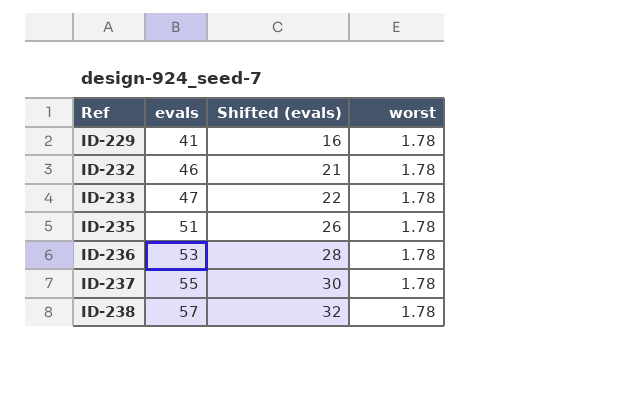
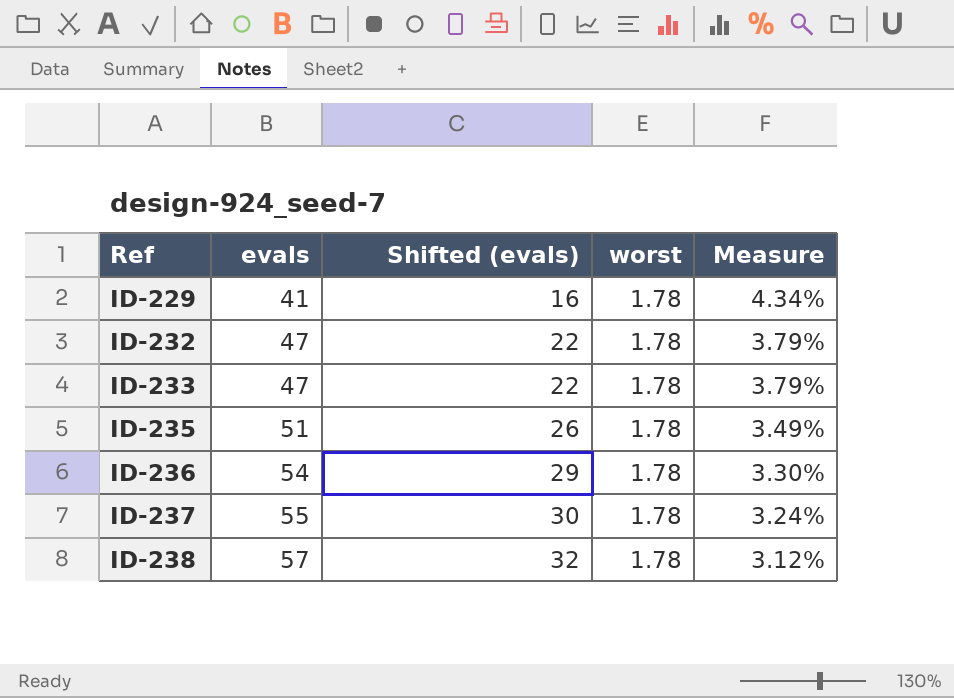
column Measure | formula: none -> [worst] / [evals]
ID-232 | evals: 46 -> 47
ID-232 | Shifted (evals): 21 -> 22
ID-236 | evals: 53 -> 54
ID-236 | Shifted (evals): 28 -> 29

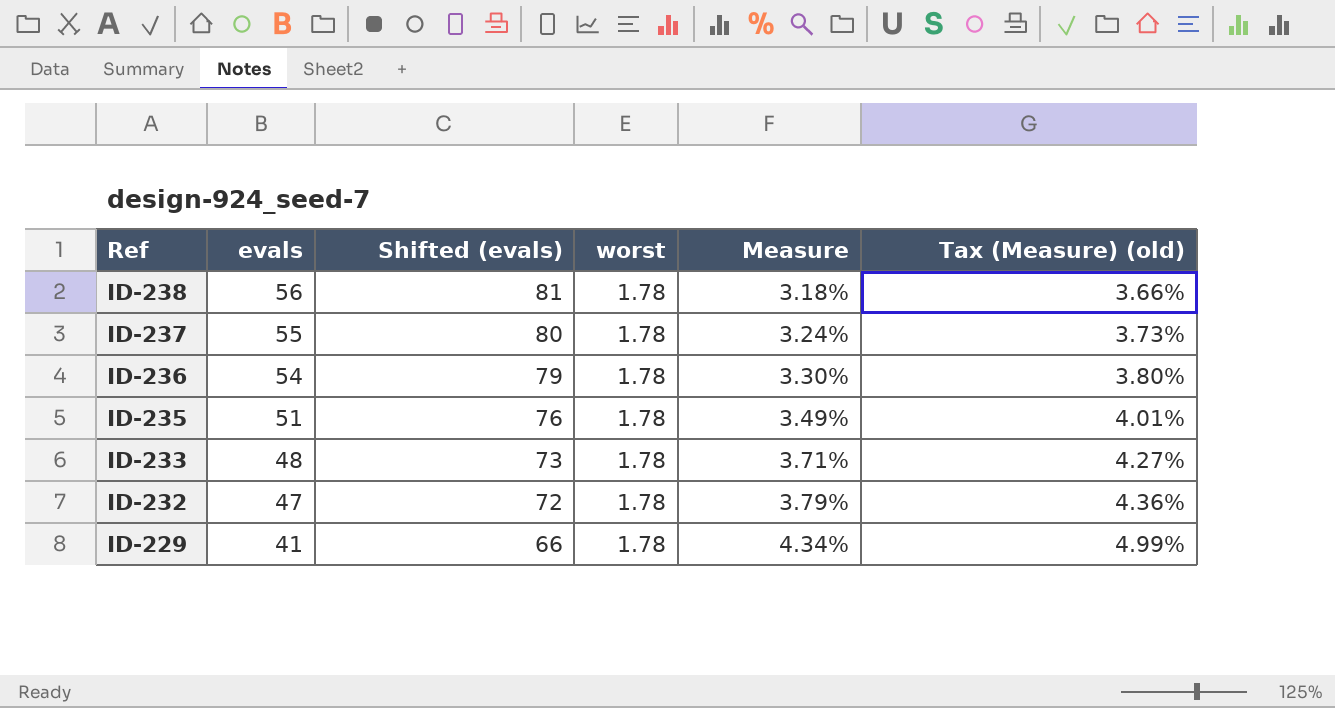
row order: Ref ascending -> Ref descending
column Shifted (evals) | formula: [evals] - 25 -> [evals] + 25
column Tax (Measure) (old) | formula: none -> [Measure] * 1.15
ID-238 | evals: 57 -> 56
ID-238 | Measure: 3.12% -> 3.18%
ID-233 | evals: 47 -> 48
ID-233 | Measure: 3.79% -> 3.71%

